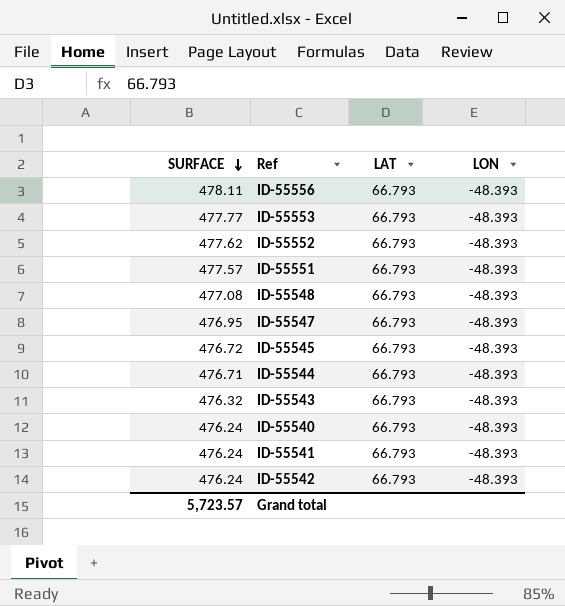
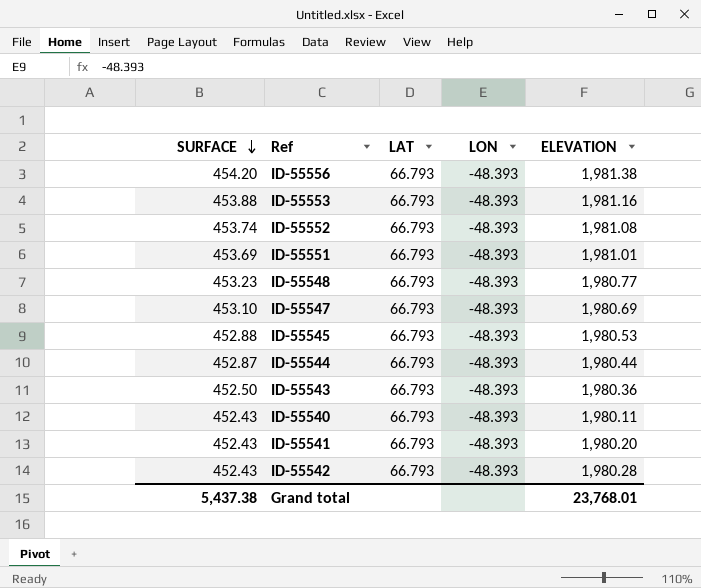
column ELEVATION | position: none -> 5
ID-55556 | SURFACE: 478.11 -> 454.20
ID-55553 | SURFACE: 477.77 -> 453.88
ID-55552 | SURFACE: 477.62 -> 453.74
ID-55551 | SURFACE: 477.57 -> 453.69
ID-55548 | SURFACE: 477.08 -> 453.23
ID-55547 | SURFACE: 476.95 -> 453.10
ID-55545 | SURFACE: 476.72 -> 452.88
ID-55544 | SURFACE: 476.71 -> 452.87
ID-55543 | SURFACE: 476.32 -> 452.50
ID-55540 | SURFACE: 476.24 -> 452.43
ID-55541 | SURFACE: 476.24 -> 452.43
ID-55542 | SURFACE: 476.24 -> 452.43
Grand total | SURFACE: 5,723.57 -> 5,437.38

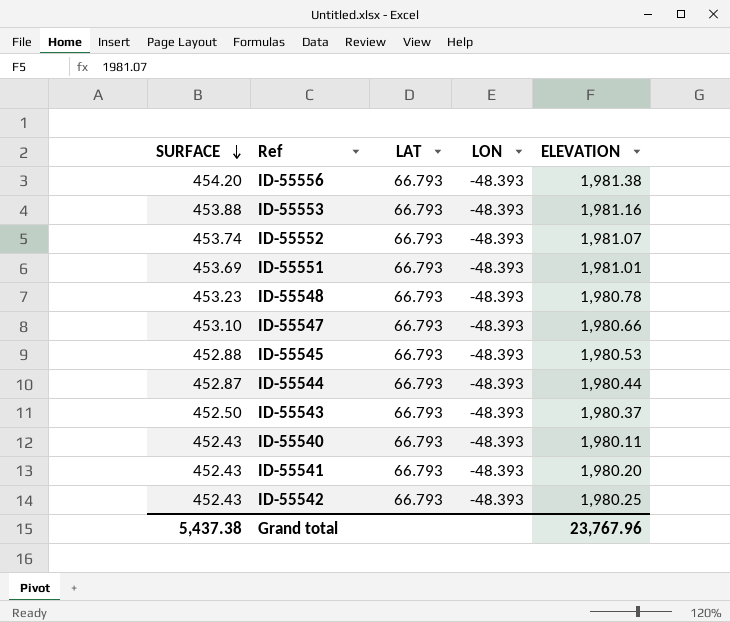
ID-55552 | ELEVATION: 1,981.08 -> 1,981.07
ID-55548 | ELEVATION: 1,980.77 -> 1,980.78
ID-55547 | ELEVATION: 1,980.69 -> 1,980.66
ID-55543 | ELEVATION: 1,980.36 -> 1,980.37
ID-55542 | ELEVATION: 1,980.28 -> 1,980.25
Grand total | ELEVATION: 23,768.01 -> 23,767.96

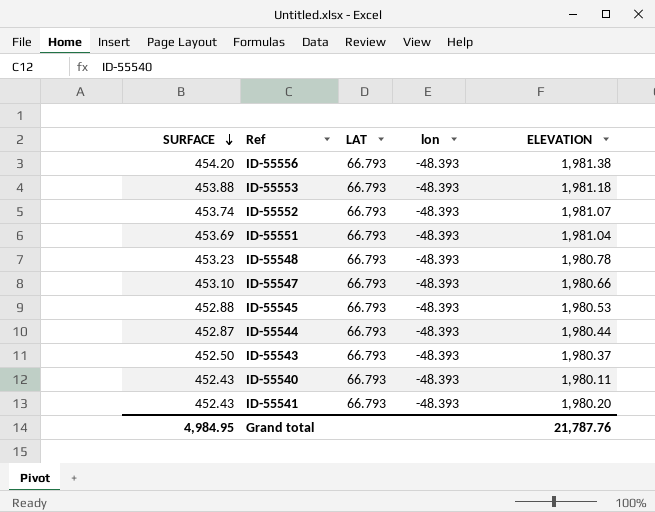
column name: LON -> lon
row ID-55542: 452.43 | 66.793 | -48.393 | 1,980.25 -> none
ID-55553 | ELEVATION: 1,981.16 -> 1,981.18
ID-55551 | ELEVATION: 1,981.01 -> 1,981.04
Grand total | SURFACE: 5,437.38 -> 4,984.95
Grand total | ELEVATION: 23,767.96 -> 21,787.76

